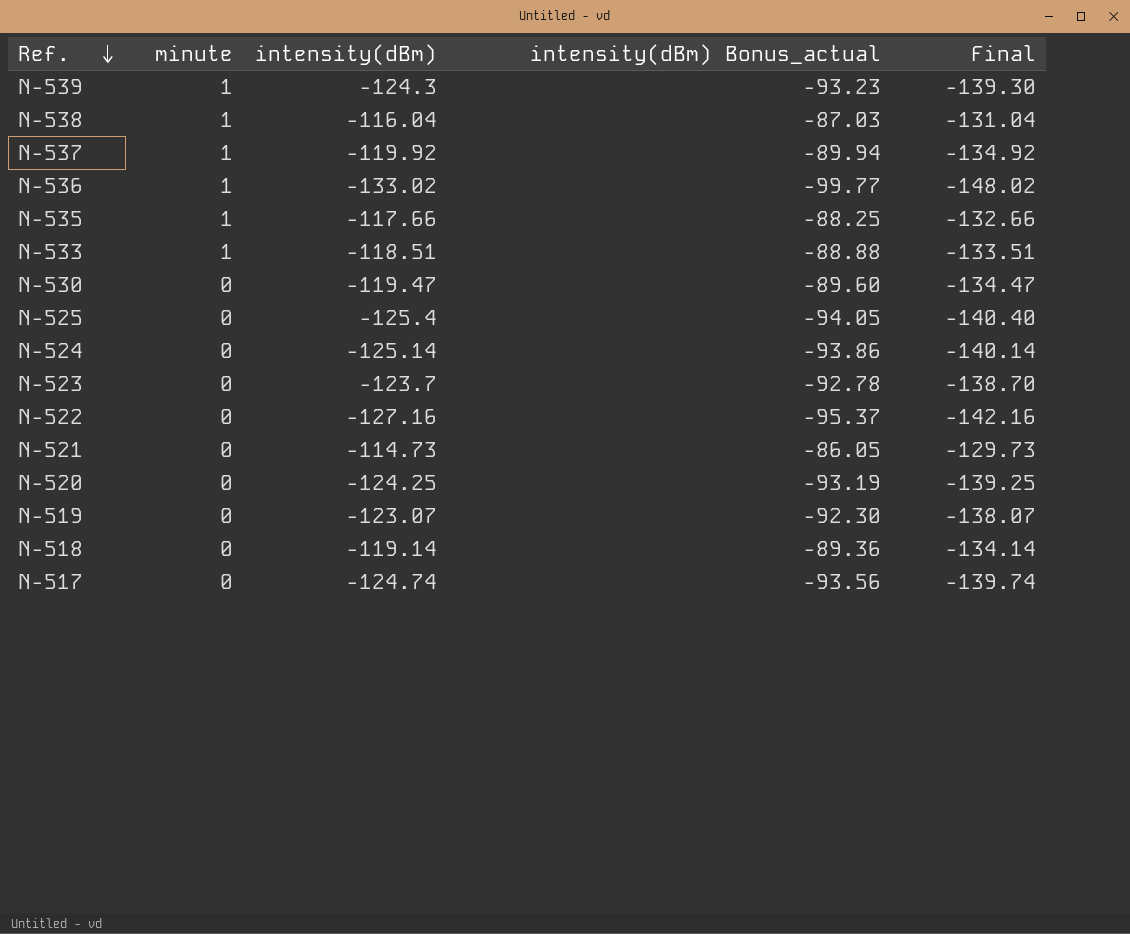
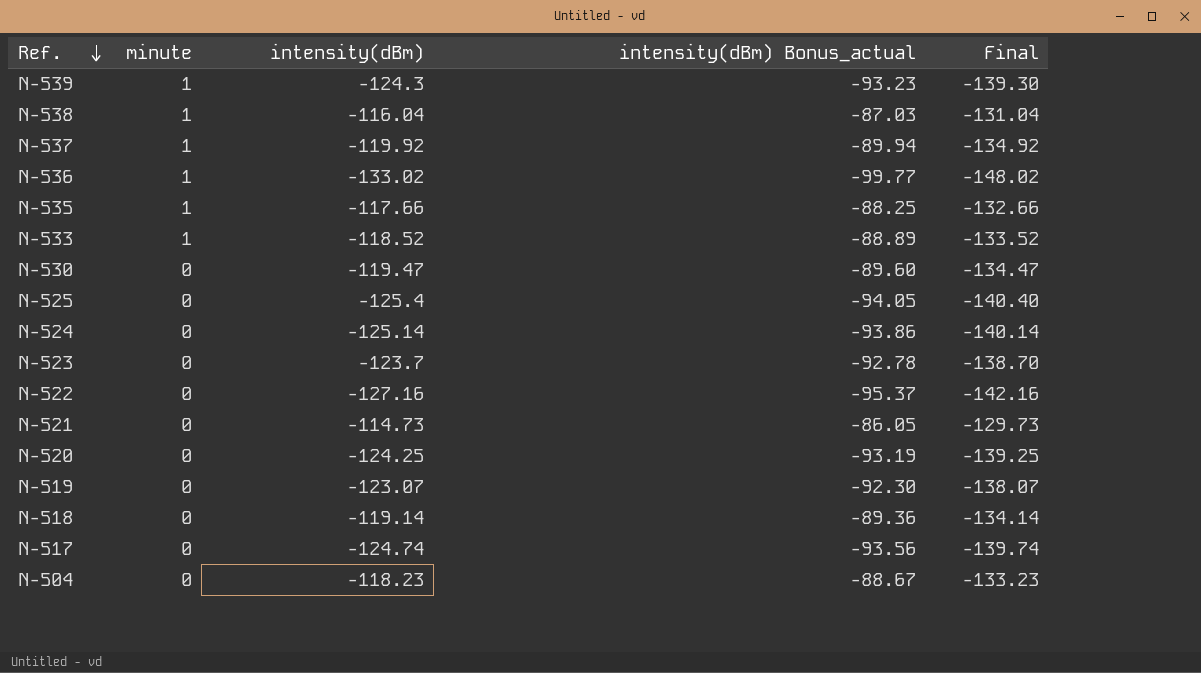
N-533 | intensity(dBm): -118.51 -> -118.52
N-533 | intensity(dBm) Bonus_actual: -88.88 -> -88.89
N-533 | Final: -133.51 -> -133.52
row N-504: none -> 0 | -118.23 | -88.67 | -133.23

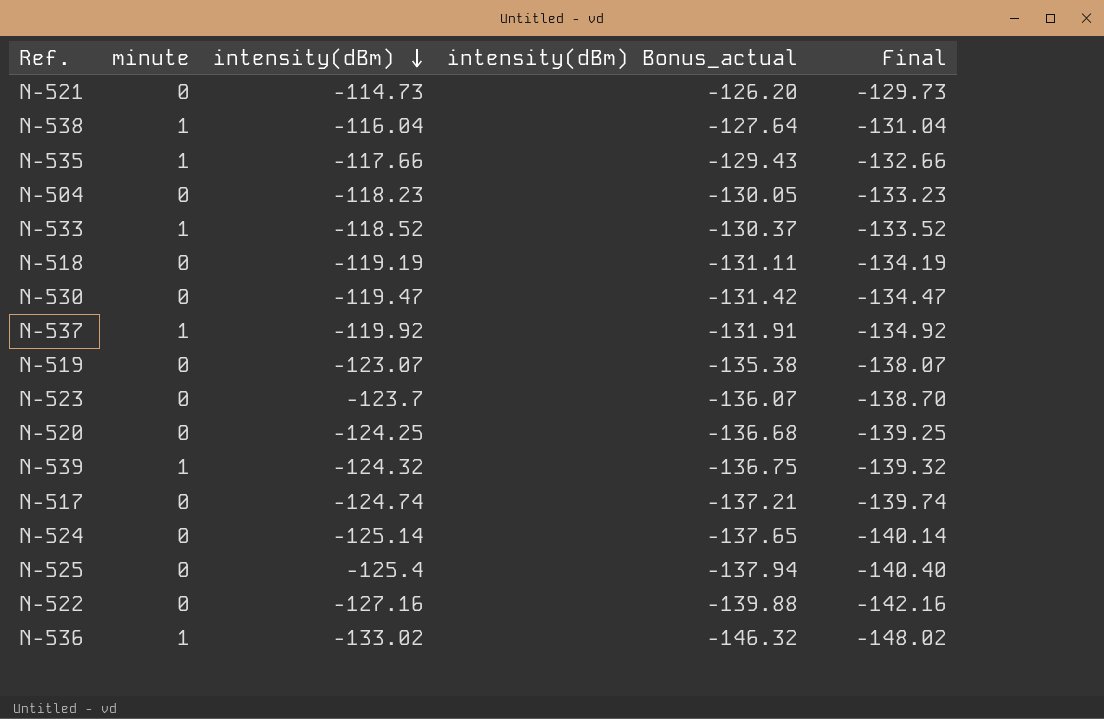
row order: Ref. descending -> intensity(dBm) descending
column intensity(dBm) Bonus_actual | formula: [intensity(dBm)] * 0.75 -> [intensity(dBm)] * 1.1
N-518 | intensity(dBm): -119.14 -> -119.19
N-518 | Final: -134.14 -> -134.19
N-539 | intensity(dBm): -124.3 -> -124.32
N-539 | Final: -139.30 -> -139.32

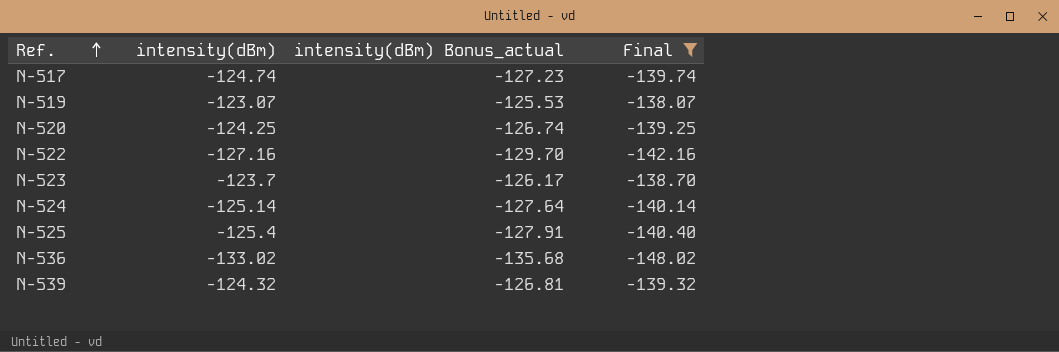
filter: none -> Final <= -138.07
row order: intensity(dBm) descending -> Ref. ascending
column minute | position: 2 -> none
column intensity(dBm) Bonus_actual | formula: [intensity(dBm)] * 1.1 -> [intensity(dBm)] * 1.02

